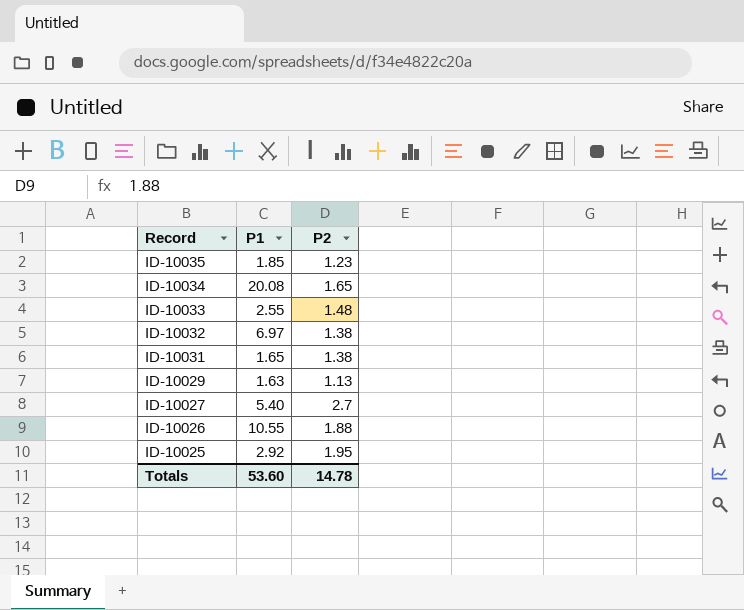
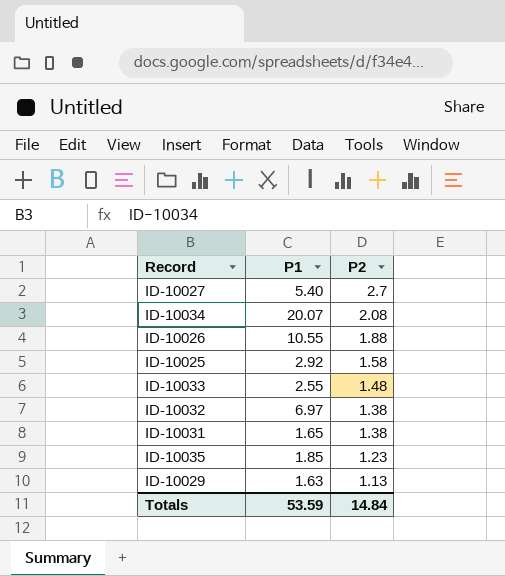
row order: Record descending -> P2 descending
ID-10034 | P1: 20.08 -> 20.07
ID-10034 | P2: 1.65 -> 2.08
ID-10025 | P2: 1.95 -> 1.58
Totals | P1: 53.60 -> 53.59
Totals | P2: 14.78 -> 14.84

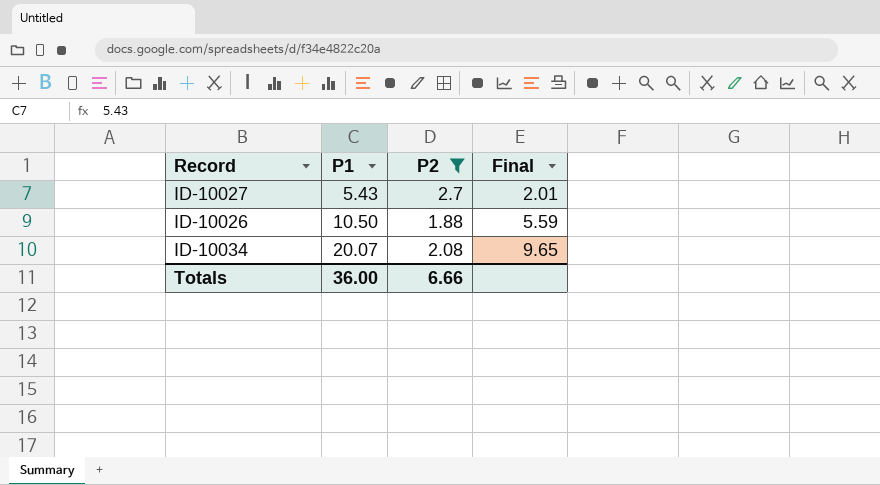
filter: none -> P2 >= 1.88
row order: P2 descending -> P1 ascending
column Final | formula: none -> [P1] / [P2]
ID-10027 | P1: 5.40 -> 5.43
ID-10026 | P1: 10.55 -> 10.50
Totals | P1: 53.59 -> 36.00
Totals | P2: 14.84 -> 6.66

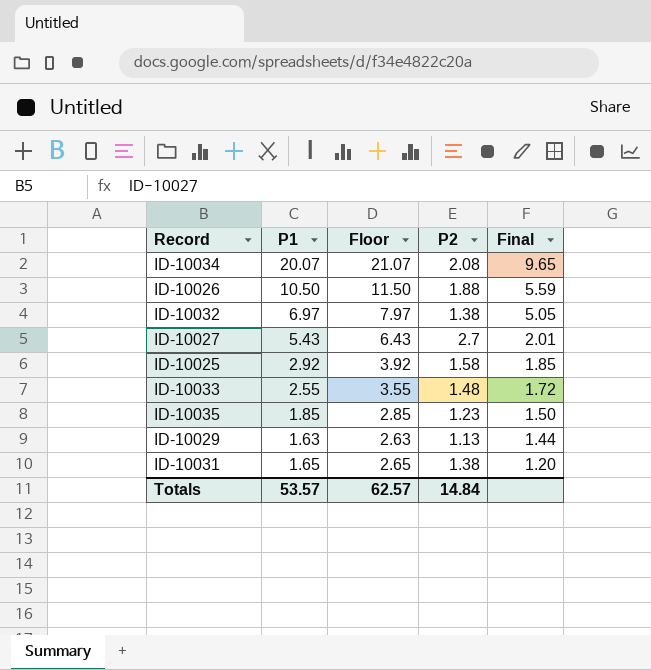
filter: P2 >= 1.88 -> none
row order: P1 ascending -> Final descending
column Floor | formula: none -> [P1] + 1
Totals | P1: 36.00 -> 53.57
Totals | P2: 6.66 -> 14.84

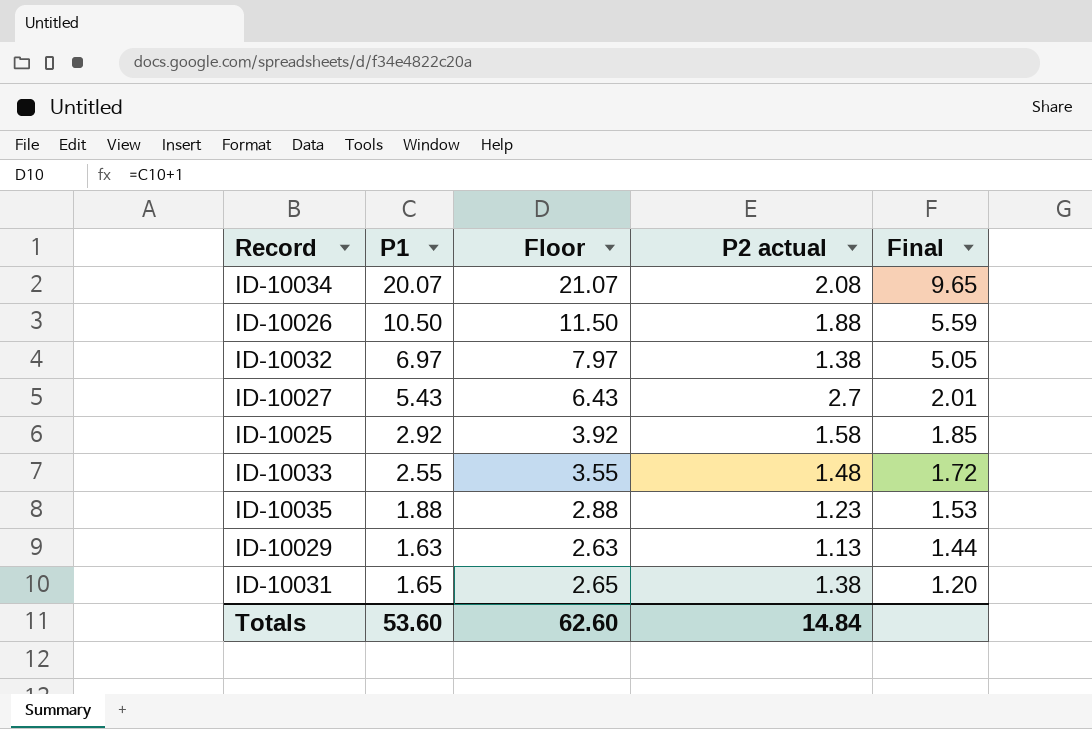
column name: P2 -> P2 actual
ID-10035 | P1: 1.85 -> 1.88
ID-10035 | Floor: 2.85 -> 2.88
ID-10035 | Final: 1.50 -> 1.53
Totals | P1: 53.57 -> 53.60
Totals | Floor: 62.57 -> 62.60

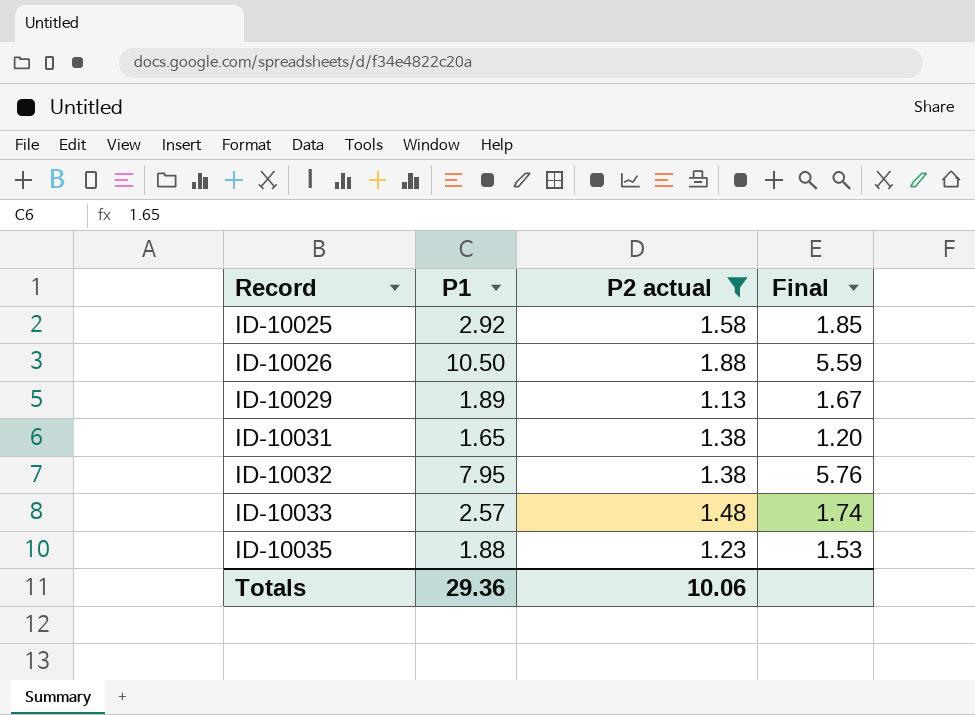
filter: none -> P2 actual <= 1.88
row order: Final descending -> Record ascending
column Floor | formula: [P1] + 1 -> none
ID-10029 | P1: 1.63 -> 1.89
ID-10029 | Final: 1.44 -> 1.67
ID-10032 | P1: 6.97 -> 7.95
ID-10032 | Final: 5.05 -> 5.76
ID-10033 | P1: 2.55 -> 2.57
ID-10033 | Final: 1.72 -> 1.74
Totals | P1: 53.60 -> 29.36
Totals | P2 actual: 14.84 -> 10.06

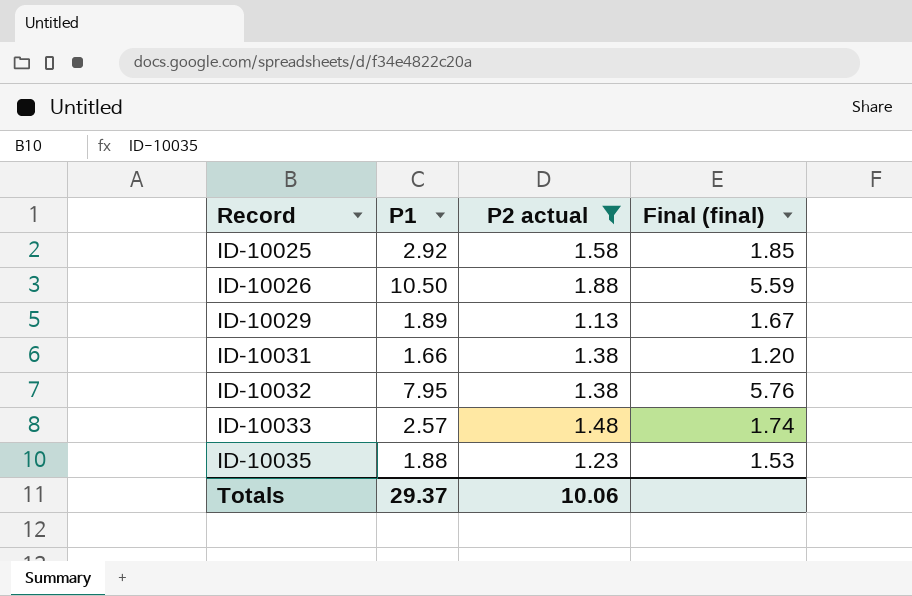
column name: Final -> Final (final)
ID-10031 | P1: 1.65 -> 1.66
Totals | P1: 29.36 -> 29.37

